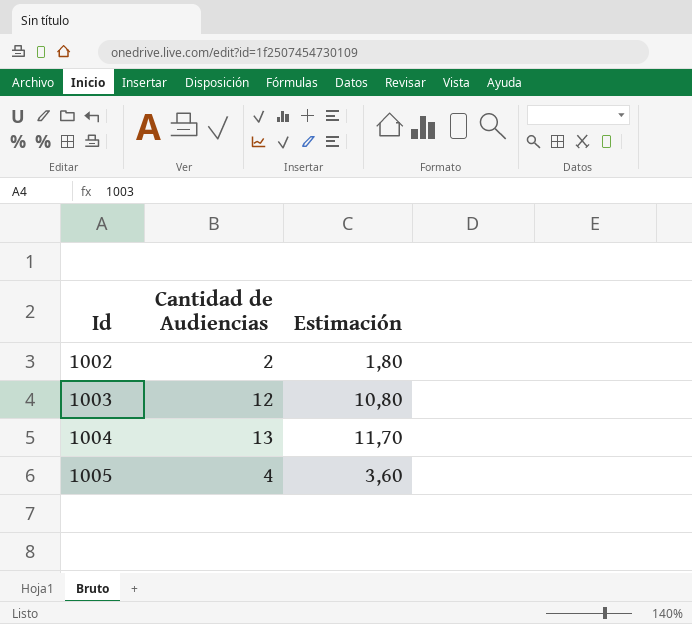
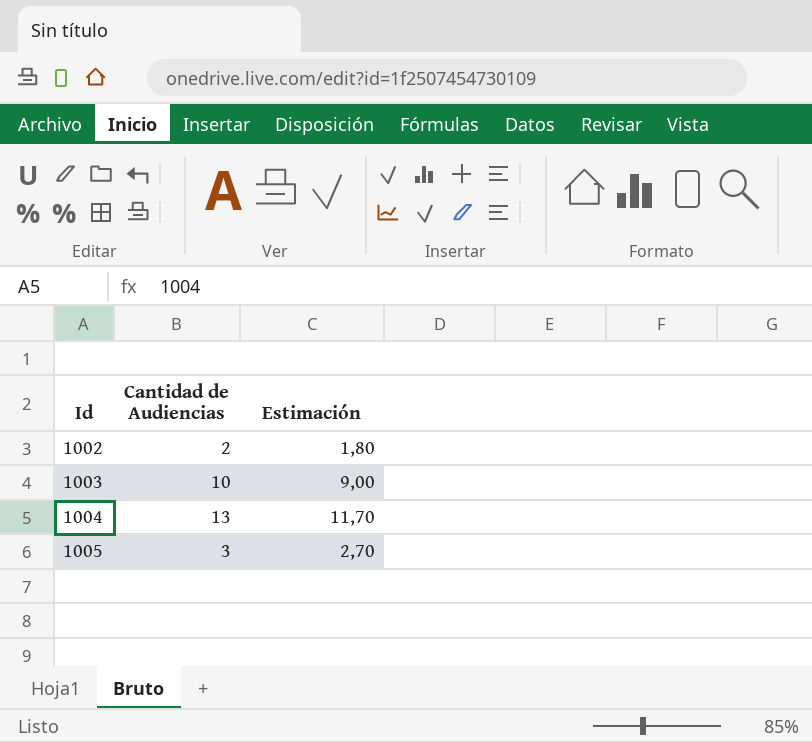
1003 | Cantidad de Audiencias: 12 -> 10
1003 | Estimación: 10,80 -> 9,00
1005 | Cantidad de Audiencias: 4 -> 3
1005 | Estimación: 3,60 -> 2,70

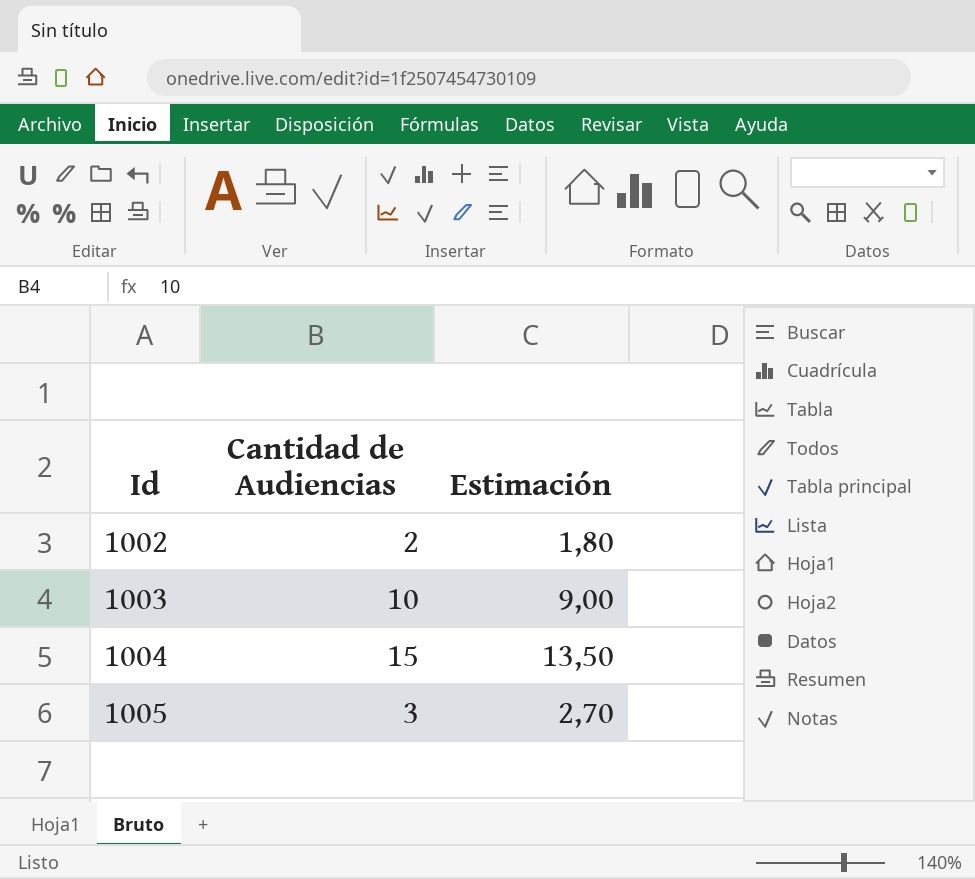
1004 | Cantidad de Audiencias: 13 -> 15
1004 | Estimación: 11,70 -> 13,50

